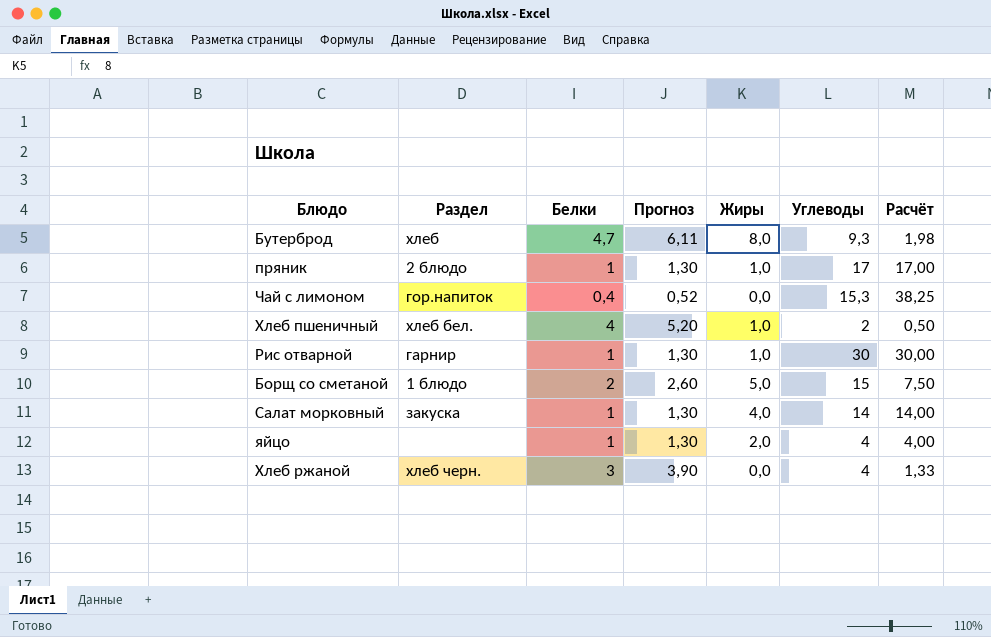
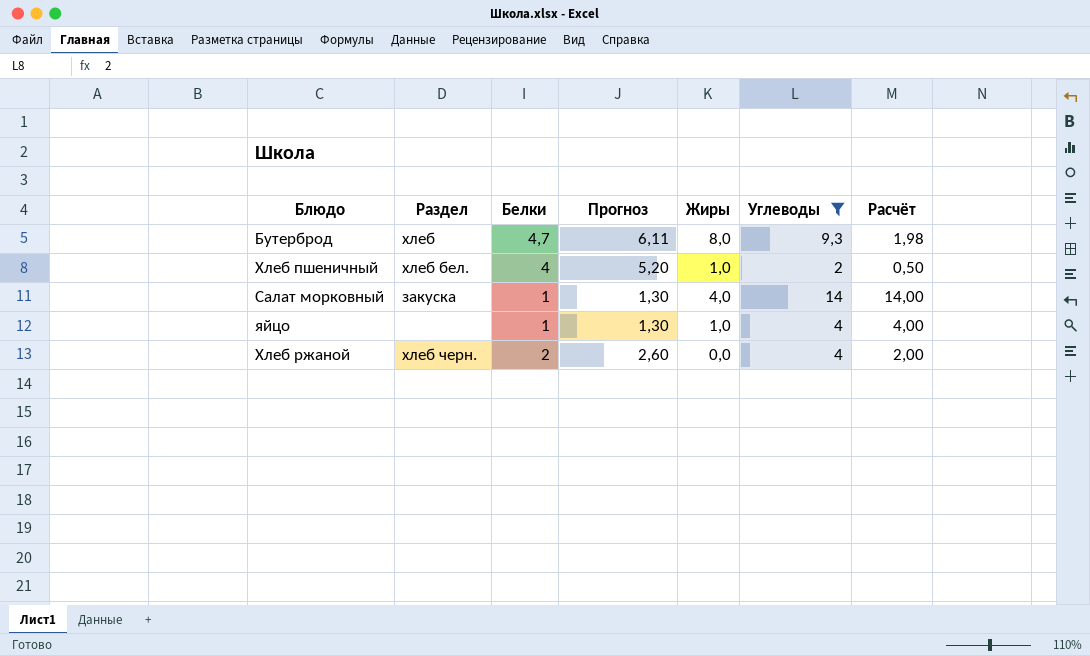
filter: none -> Углеводы <= 14
яйцо | Жиры: 2,0 -> 1,0
Хлеб ржаной | Белки: 3 -> 2
Хлеб ржаной | Прогноз: 3,90 -> 2,60
Хлеб ржаной | Расчёт: 1,33 -> 2,00

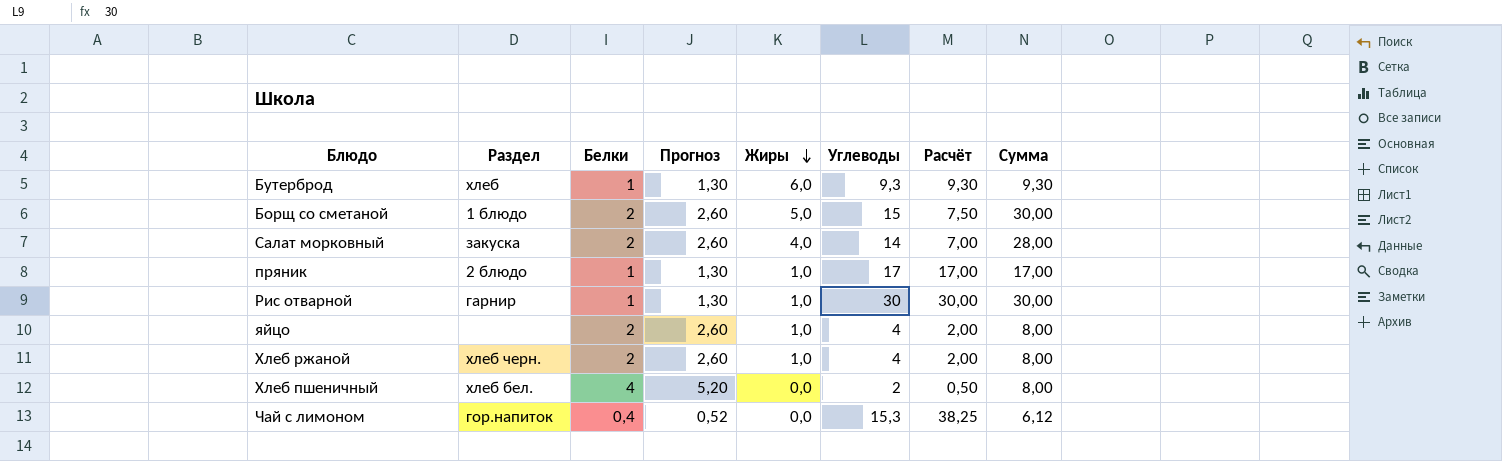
filter: Углеводы <= 14 -> none
row order: none -> Жиры descending
column Сумма | formula: none -> [Белки] * [Углеводы]
Бутерброд | Белки: 4,7 -> 1
Бутерброд | Прогноз: 6,11 -> 1,30
Бутерброд | Жиры: 8,0 -> 6,0
Бутерброд | Расчёт: 1,98 -> 9,30
Салат морковный | Белки: 1 -> 2
Салат морковный | Прогноз: 1,30 -> 2,60
Салат морковный | Расчёт: 14,00 -> 7,00
яйцо | Белки: 1 -> 2
яйцо | Прогноз: 1,30 -> 2,60
яйцо | Расчёт: 4,00 -> 2,00
Хлеб ржаной | Жиры: 0,0 -> 1,0
Хлеб пшеничный | Жиры: 1,0 -> 0,0

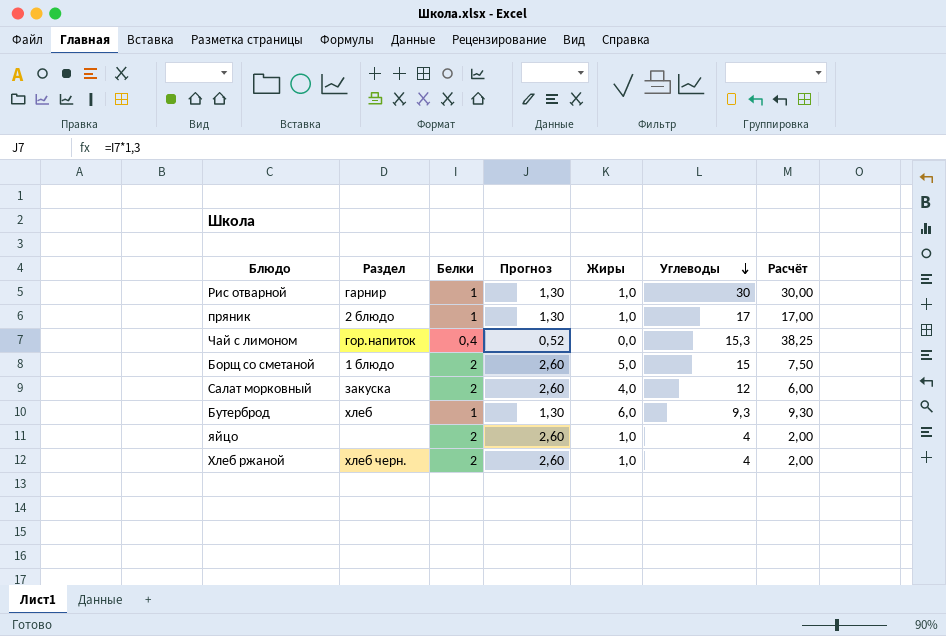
row order: Жиры descending -> Углеводы descending
column Сумма | formula: [Белки] * [Углеводы] -> none
row Хлеб пшеничный: хлеб бел. | 4 | 5,20 | 0,0 | 2 | 0,50 | 8,00 -> none
Салат морковный | Углеводы: 14 -> 12
Салат морковный | Расчёт: 7,00 -> 6,00

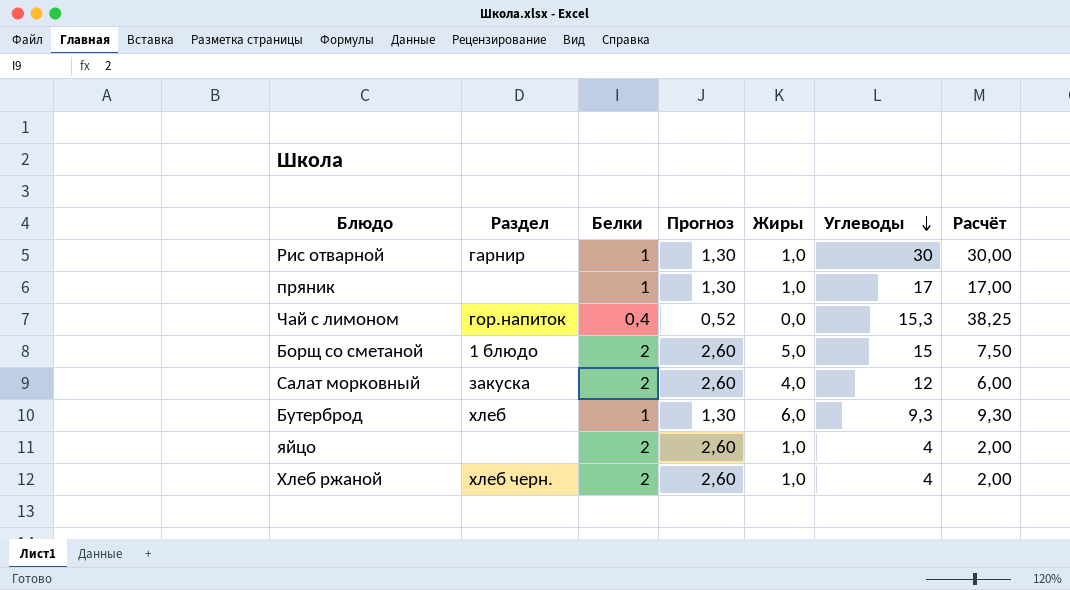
пряник | Раздел: 2 блюдо -> none

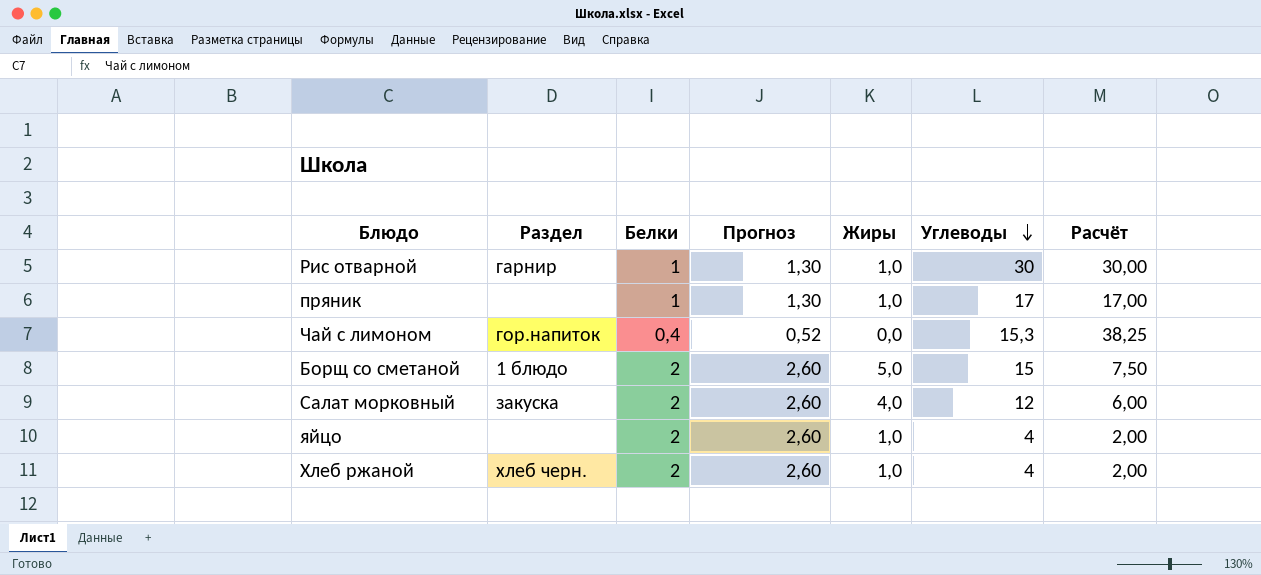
row Бутерброд: хлеб | 1 | 1,30 | 6,0 | 9,3 | 9,30 -> none

